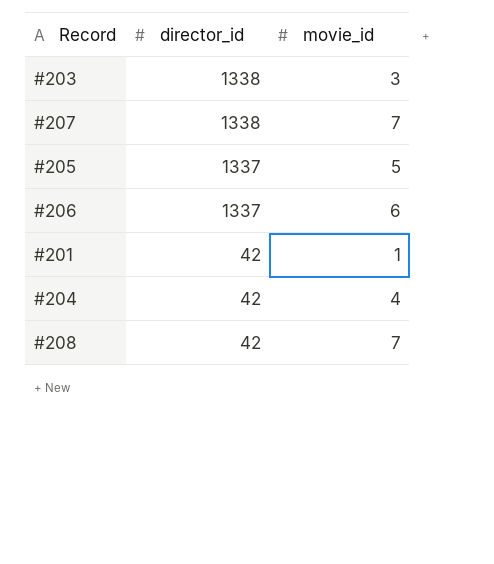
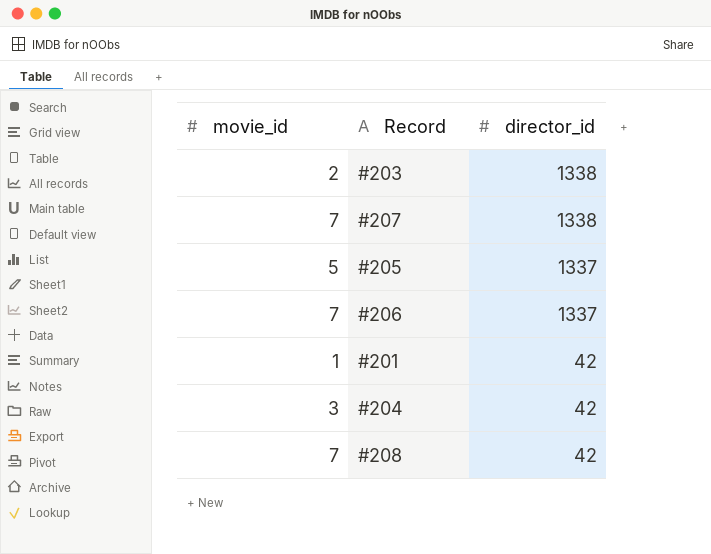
column movie_id | position: 3 -> 1
#203 | movie_id: 3 -> 2
#206 | movie_id: 6 -> 7
#204 | movie_id: 4 -> 3

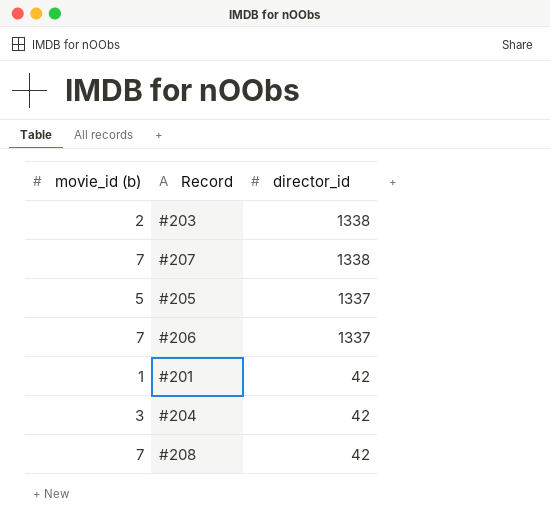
column name: movie_id -> movie_id (b)

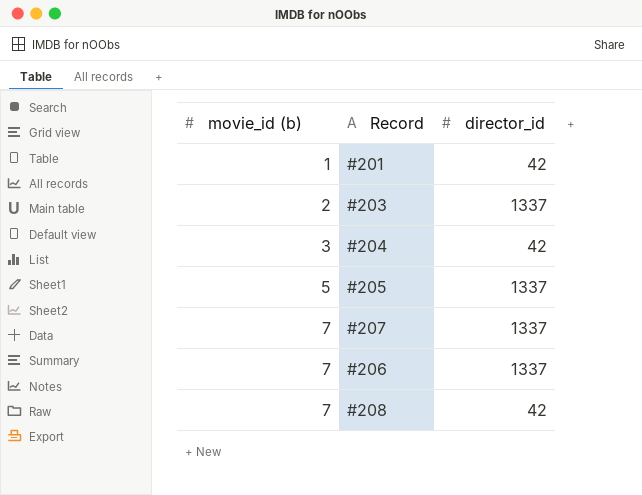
row order: director_id descending -> movie_id (b) ascending
#203 | director_id: 1338 -> 1337
#207 | director_id: 1338 -> 1337

